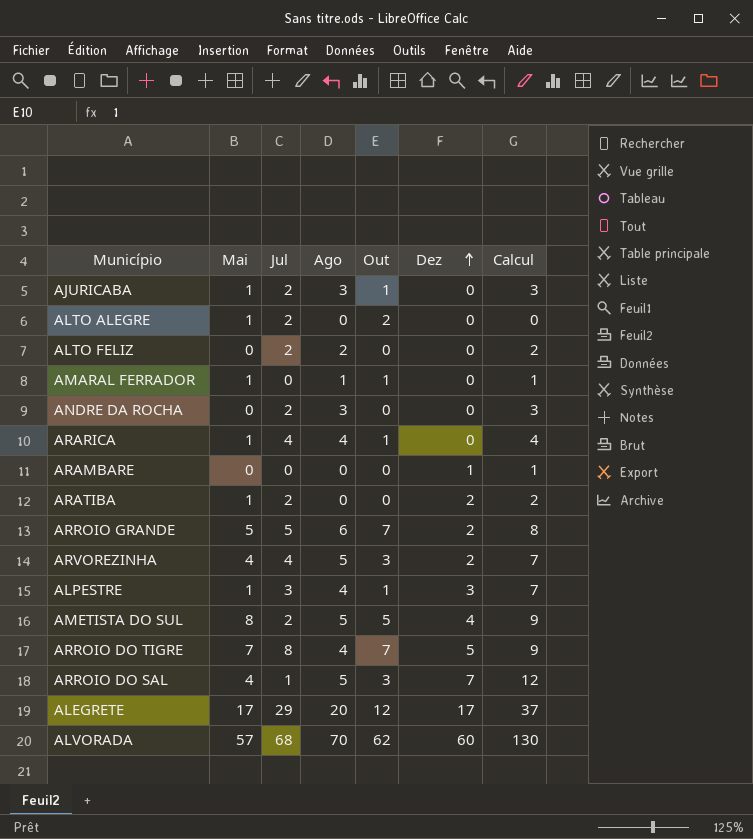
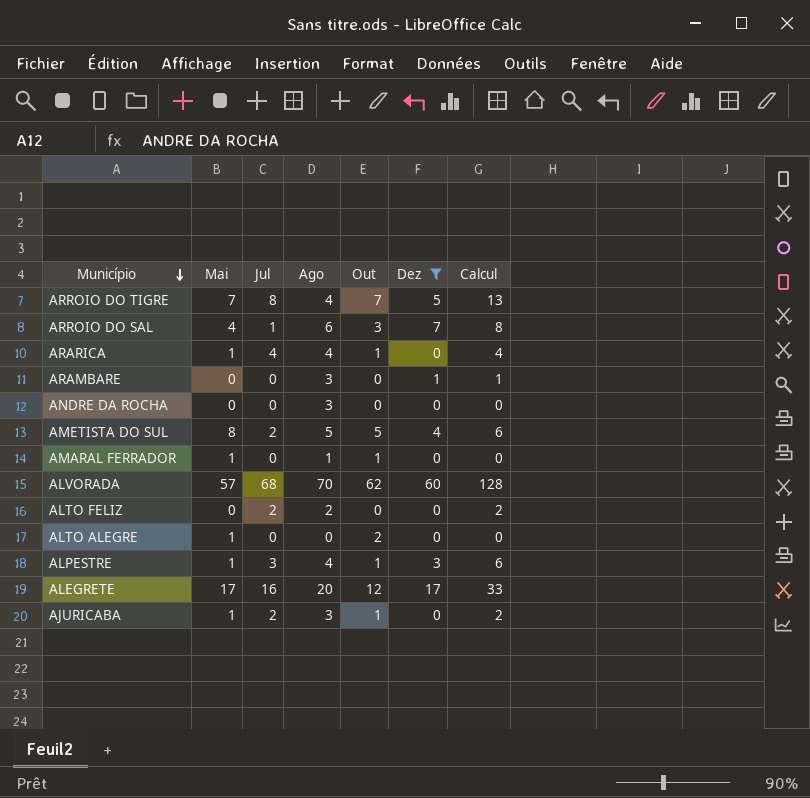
filter: none -> Dez != 2
row order: Dez ascending -> Município descending
column Calcul | formula: [Ago] + [Dez] -> [Jul] + [Dez]
ARROIO DO SAL | Ago: 5 -> 6
ARAMBARE | Ago: 0 -> 3
ANDRE DA ROCHA | Jul: 2 -> 0
ALTO ALEGRE | Jul: 2 -> 0
ALEGRETE | Jul: 29 -> 16

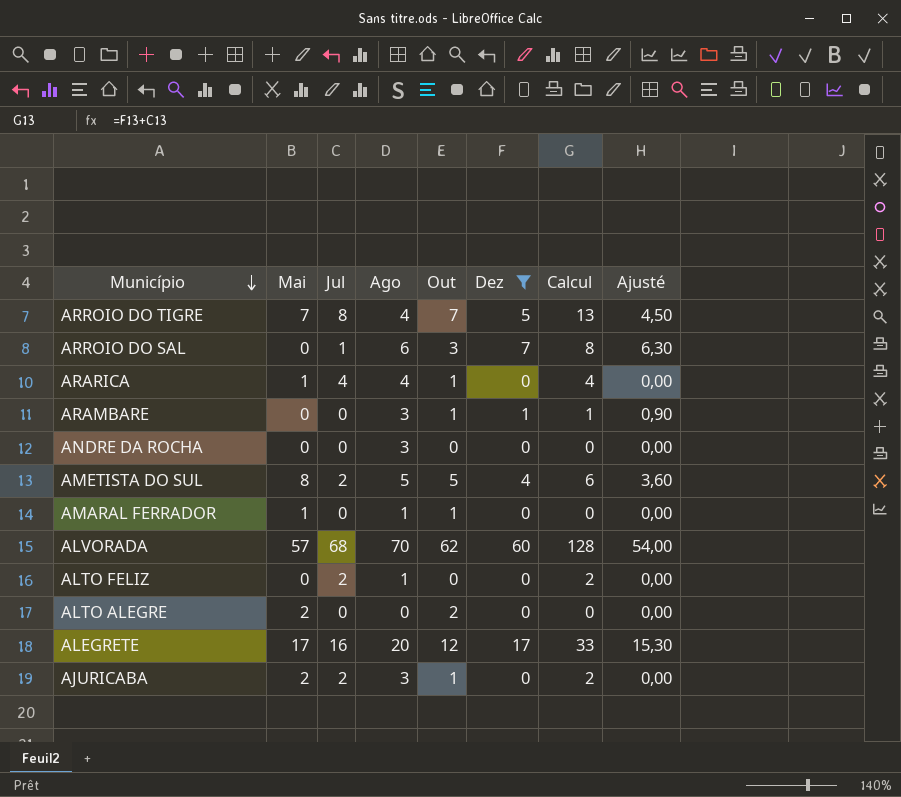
column Ajusté | formula: none -> [Dez] * 0,9
row ALPESTRE: 1 | 3 | 4 | 1 | 3 | 6 -> none
ARROIO DO SAL | Mai: 4 -> 0
ARAMBARE | Out: 0 -> 1
ALTO FELIZ | Ago: 2 -> 1
ALTO ALEGRE | Mai: 1 -> 2
AJURICABA | Mai: 1 -> 2

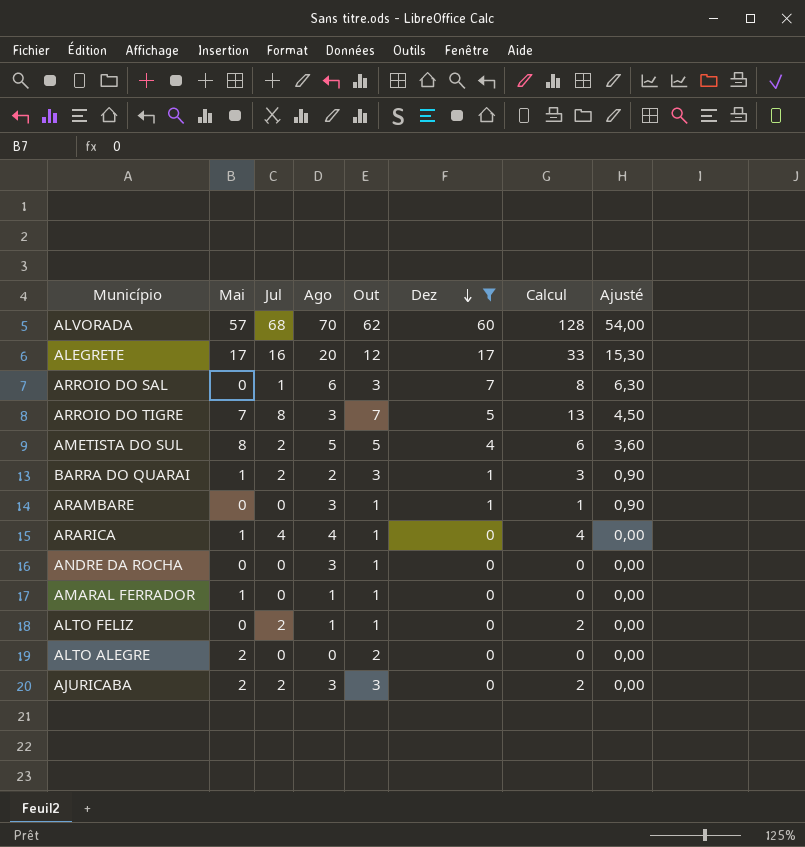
row order: Município descending -> Dez descending
ARROIO DO TIGRE | Ago: 4 -> 3
row BARRA DO QUARAI: none -> 1 | 2 | 2 | 3 | 1 | 3 | 0,90
ANDRE DA ROCHA | Out: 0 -> 1
ALTO FELIZ | Out: 0 -> 1
AJURICABA | Out: 1 -> 3

